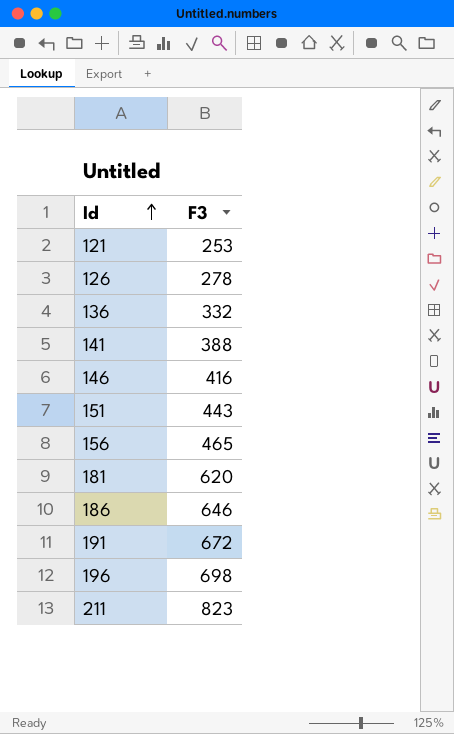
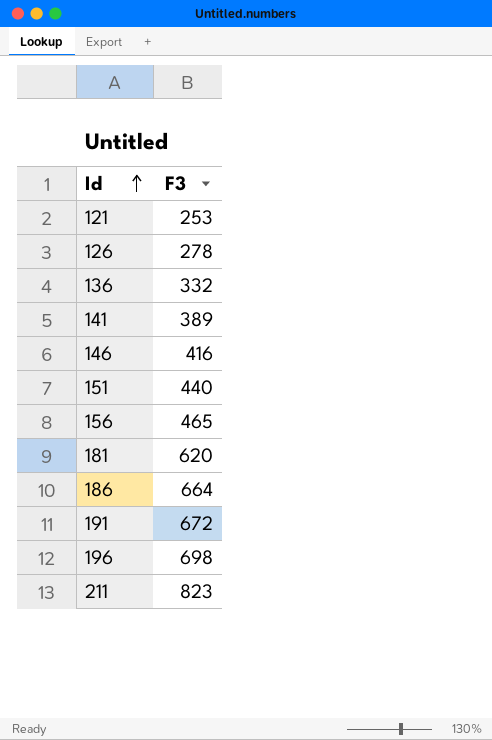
141 | F3: 388 -> 389
151 | F3: 443 -> 440
186 | F3: 646 -> 664

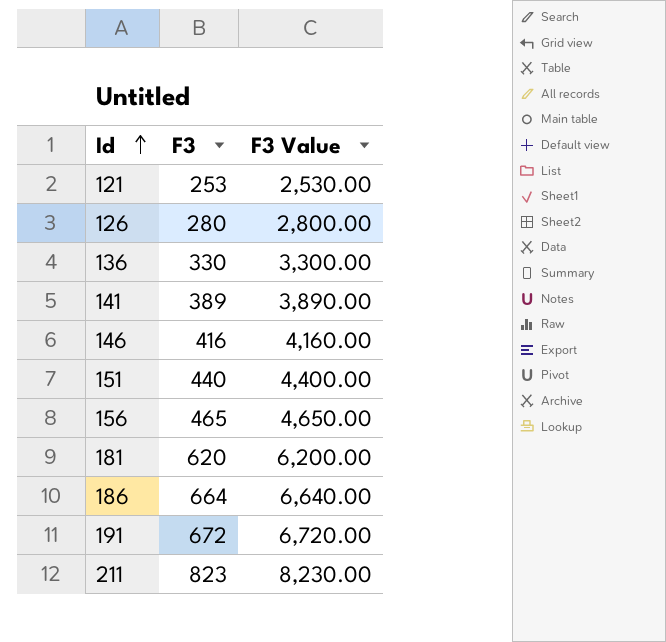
column F3 Value | formula: none -> [F3] * 10
row 196: 698 -> none
126 | F3: 278 -> 280
136 | F3: 332 -> 330

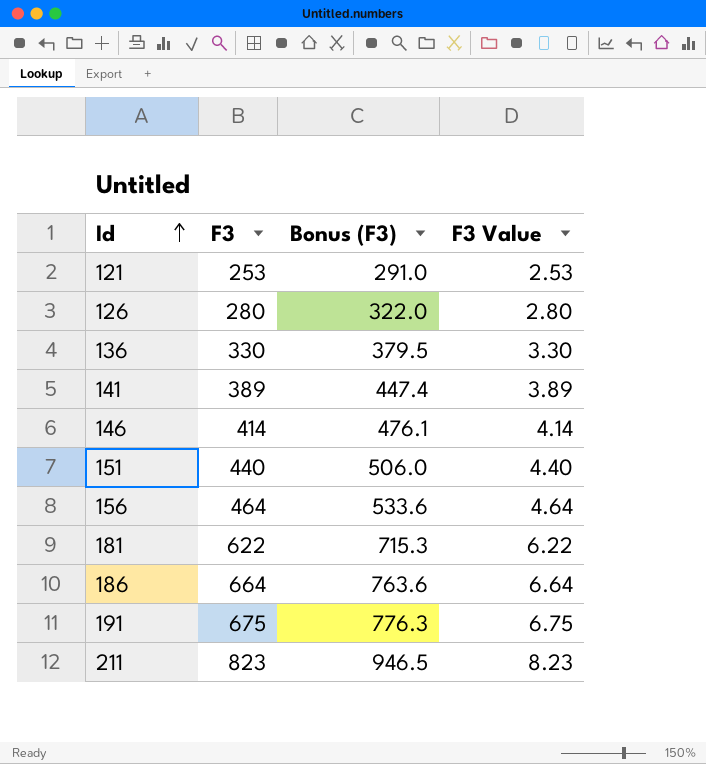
column Bonus (F3) | formula: none -> [F3] * 1.15
column F3 Value | formula: [F3] * 10 -> [F3] * 0.01
146 | F3: 416 -> 414
156 | F3: 465 -> 464
181 | F3: 620 -> 622
191 | F3: 672 -> 675

